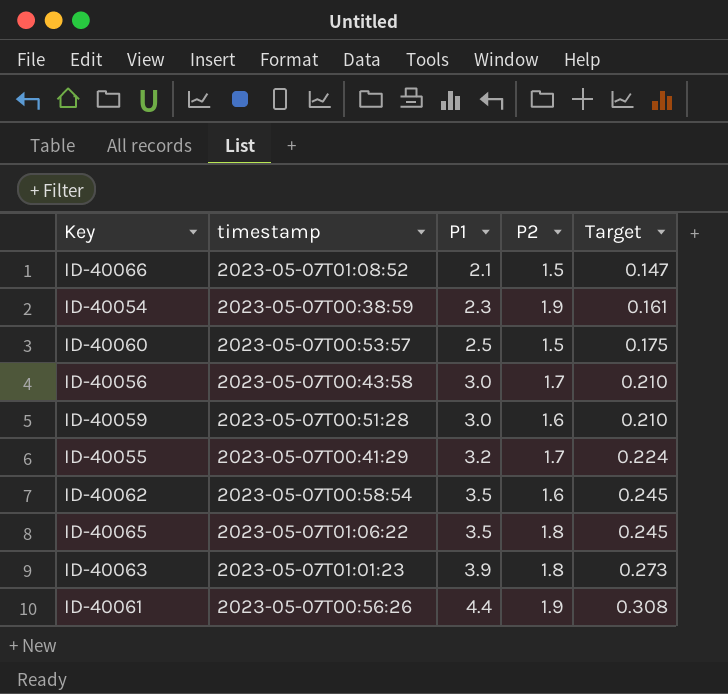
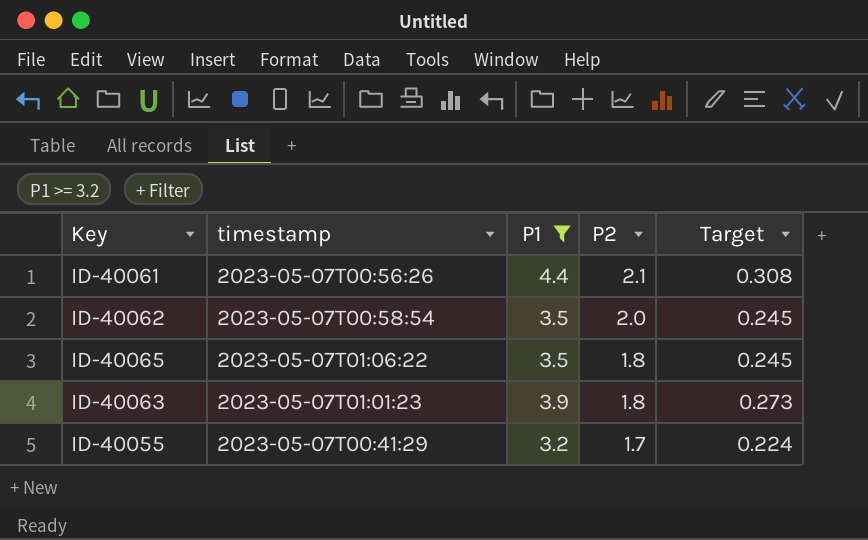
filter: none -> P1 >= 3.2
row order: P1 ascending -> P2 descending
ID-40061 | P2: 1.9 -> 2.1
ID-40062 | P2: 1.6 -> 2.0

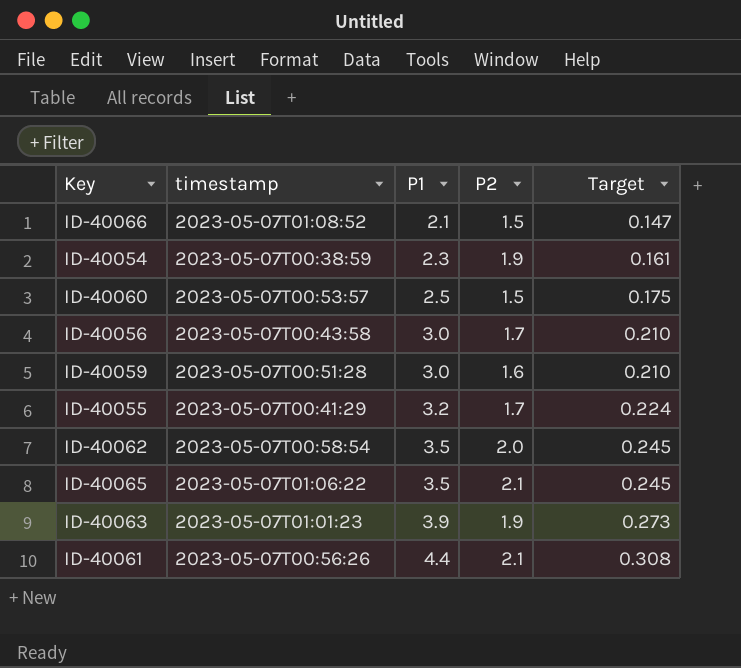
filter: P1 >= 3.2 -> none
row order: P2 descending -> P1 ascending
ID-40065 | P2: 1.8 -> 2.1
ID-40063 | P2: 1.8 -> 1.9

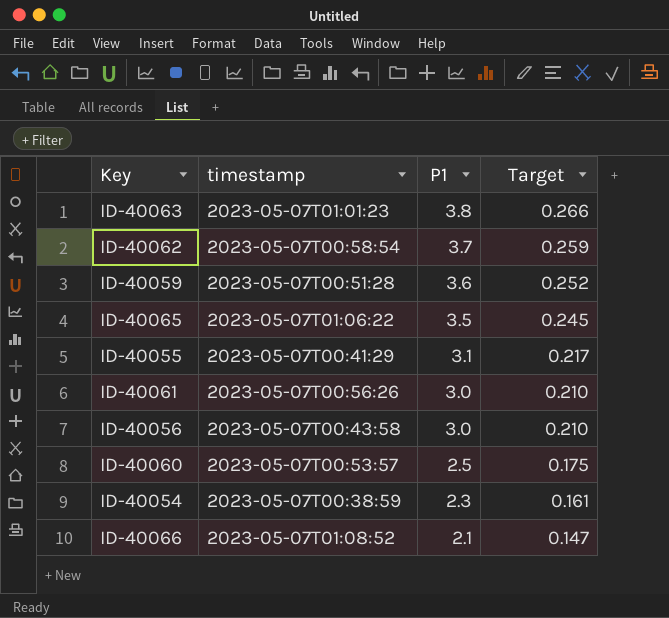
row order: P1 ascending -> P1 descending
column P2 | position: 4 -> none
ID-40063 | P1: 3.9 -> 3.8
ID-40063 | Target: 0.273 -> 0.266
ID-40062 | P1: 3.5 -> 3.7
ID-40062 | Target: 0.245 -> 0.259
ID-40059 | P1: 3.0 -> 3.6
ID-40059 | Target: 0.210 -> 0.252
ID-40055 | P1: 3.2 -> 3.1
ID-40055 | Target: 0.224 -> 0.217
ID-40061 | P1: 4.4 -> 3.0
ID-40061 | Target: 0.308 -> 0.210

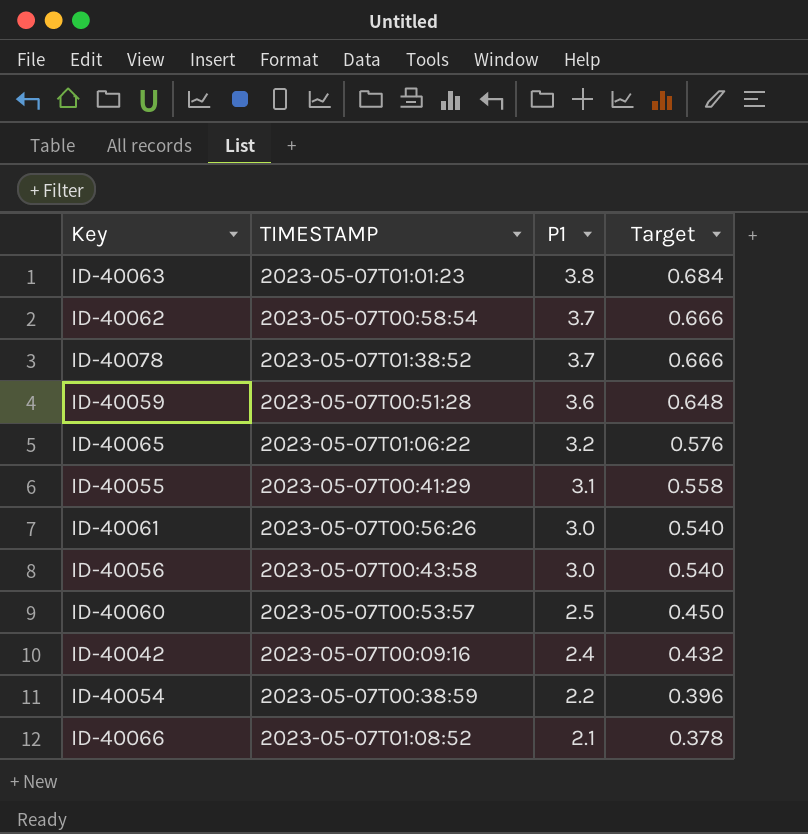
column name: timestamp -> TIMESTAMP
column Target | formula: [P1] * 0.07 -> [P1] * 0.18
row ID-40078: none -> 2023-05-07T01:38:52 | 3.7 | 0.666
ID-40065 | P1: 3.5 -> 3.2
row ID-40042: none -> 2023-05-07T00:09:16 | 2.4 | 0.432
ID-40054 | P1: 2.3 -> 2.2

